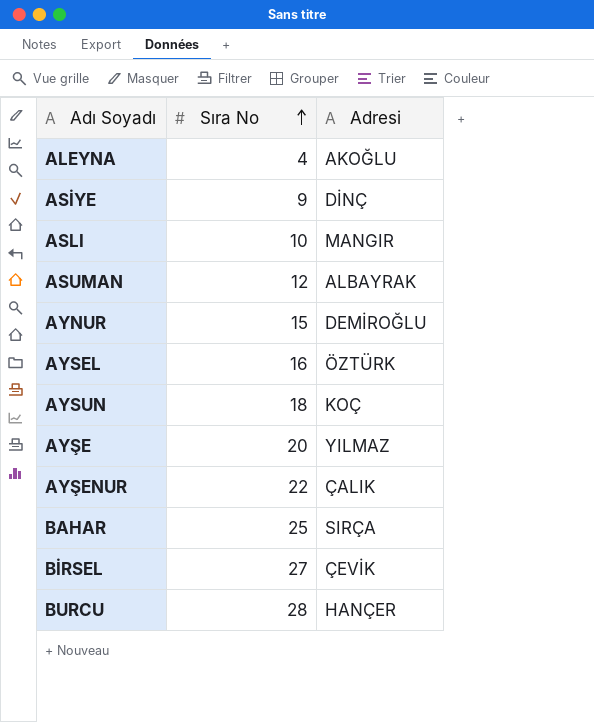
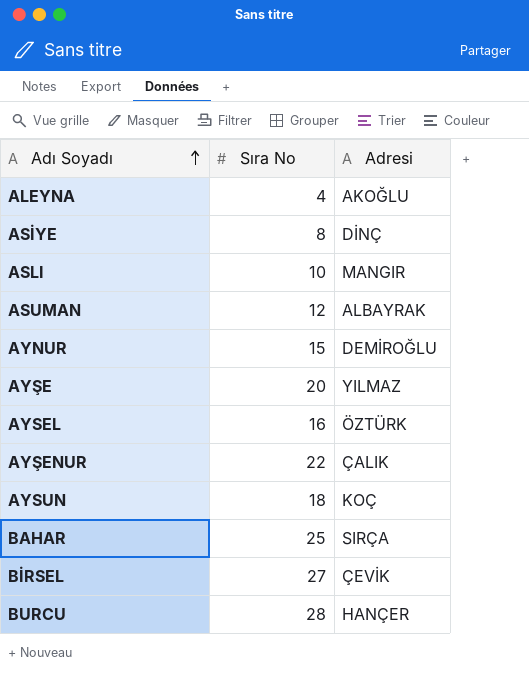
row order: Sıra No ascending -> Adı Soyadı ascending
ASİYE | Sıra No: 9 -> 8

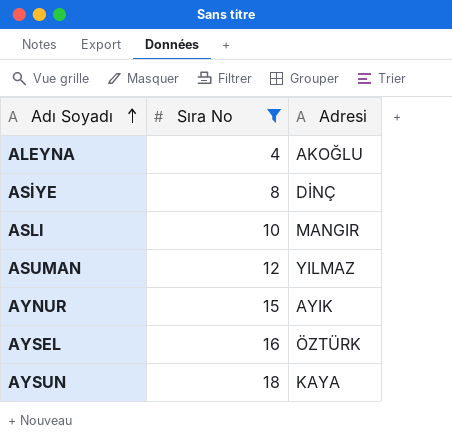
filter: none -> Sıra No <= 18
ASUMAN | Adresi: ALBAYRAK -> YILMAZ
AYNUR | Adresi: DEMİROĞLU -> AYIK
AYSUN | Adresi: KOÇ -> KAYA

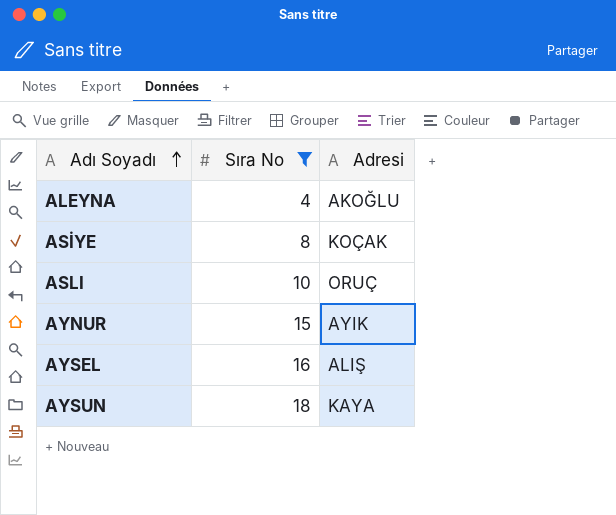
row ASUMAN: 12 | YILMAZ -> none
ASİYE | Adresi: DİNÇ -> KOÇAK
ASLI | Adresi: MANGIR -> ORUÇ
AYSEL | Adresi: ÖZTÜRK -> ALIŞ

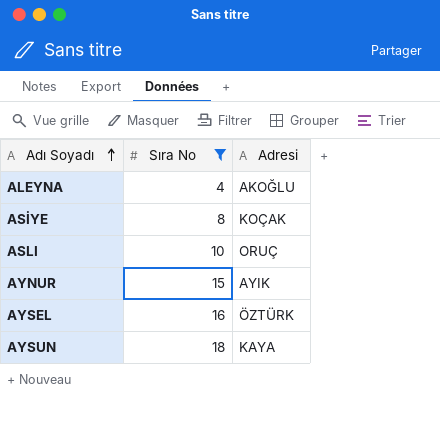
AYSEL | Adresi: ALIŞ -> ÖZTÜRK

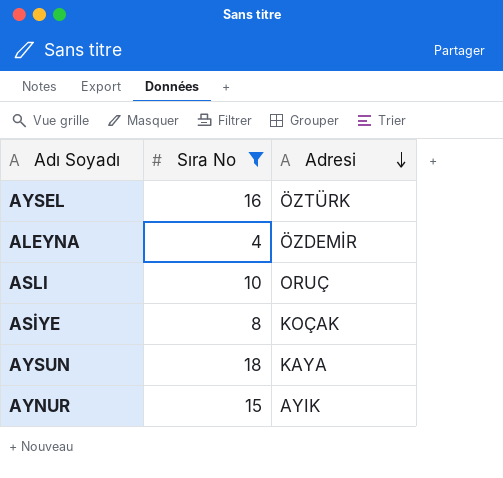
row order: Adı Soyadı ascending -> Adresi descending
ALEYNA | Adresi: AKOĞLU -> ÖZDEMİR

